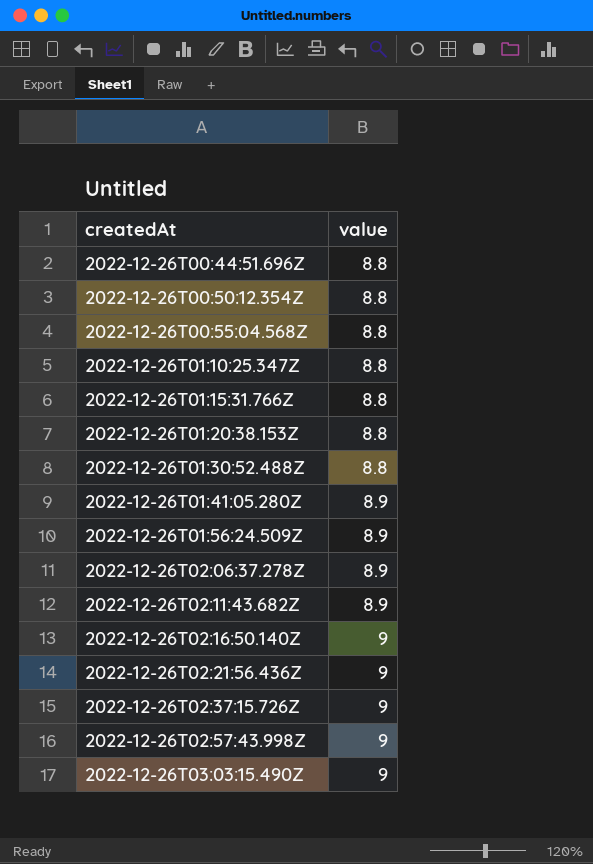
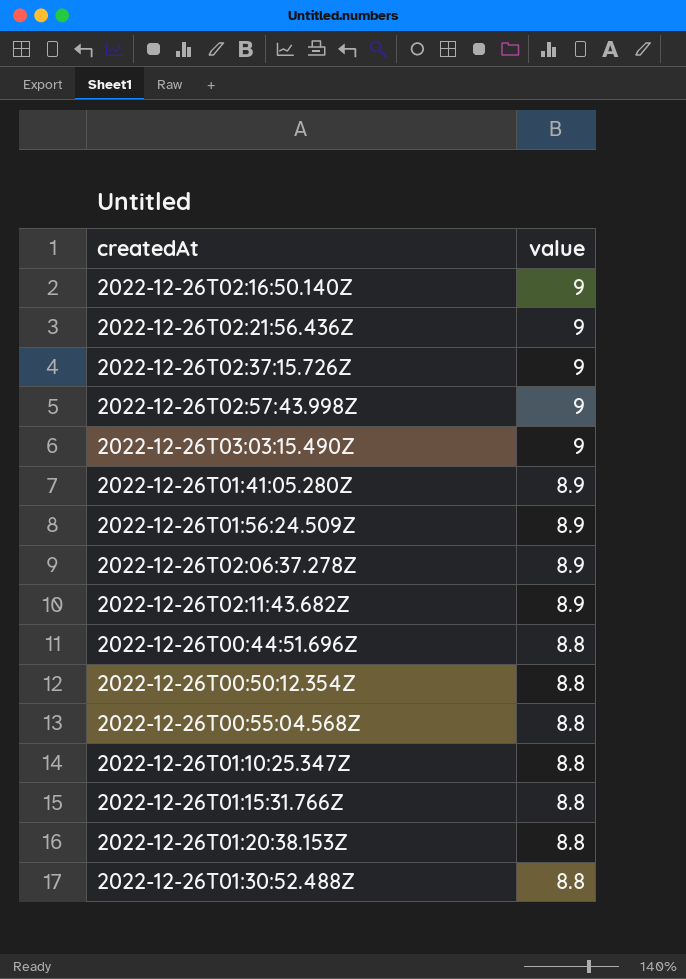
row order: createdAt ascending -> value descending

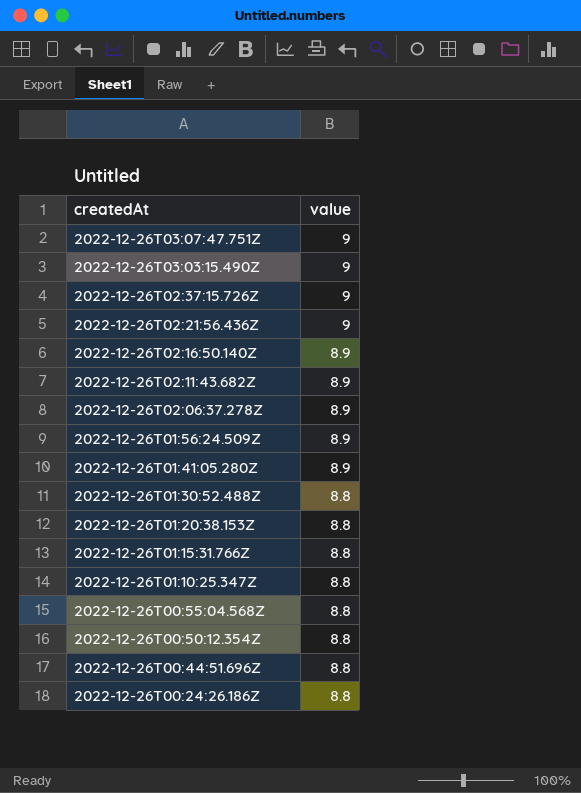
row order: value descending -> createdAt descending
row 2022-12-26T02:57:43.998Z: 9 -> none
row 2022-12-26T03:07:47.751Z: none -> 9
2022-12-26T02:16:50.140Z | value: 9 -> 8.9
row 2022-12-26T00:24:26.186Z: none -> 8.8

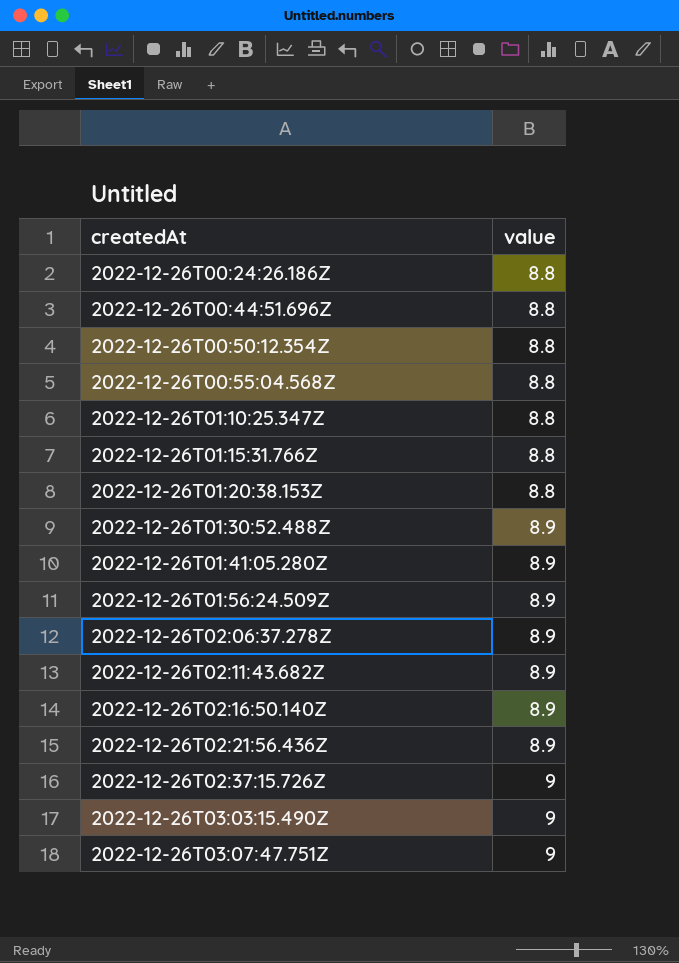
row order: createdAt descending -> createdAt ascending
2022-12-26T01:30:52.488Z | value: 8.8 -> 8.9
2022-12-26T02:21:56.436Z | value: 9 -> 8.9

